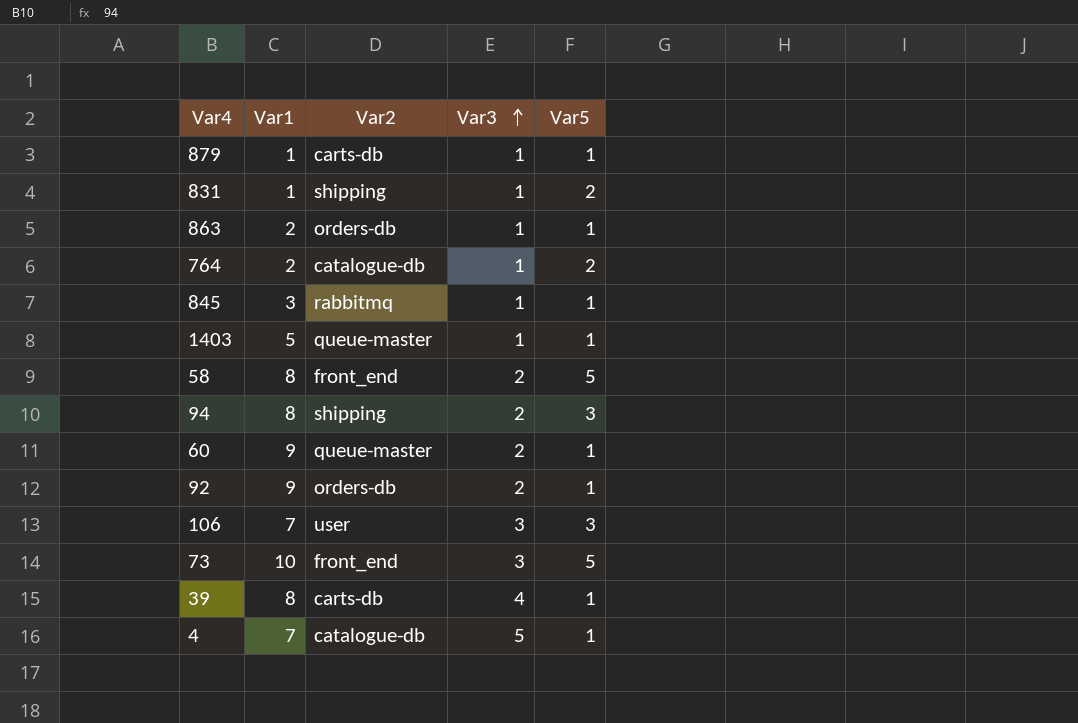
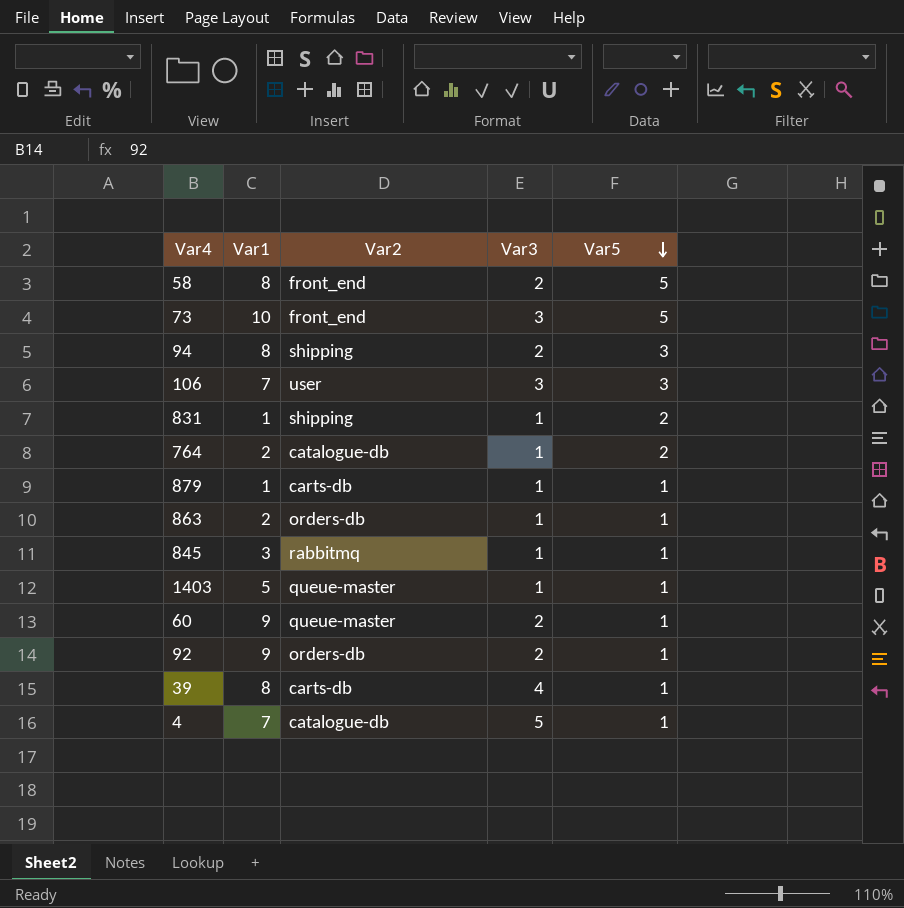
row order: Var3 ascending -> Var5 descending

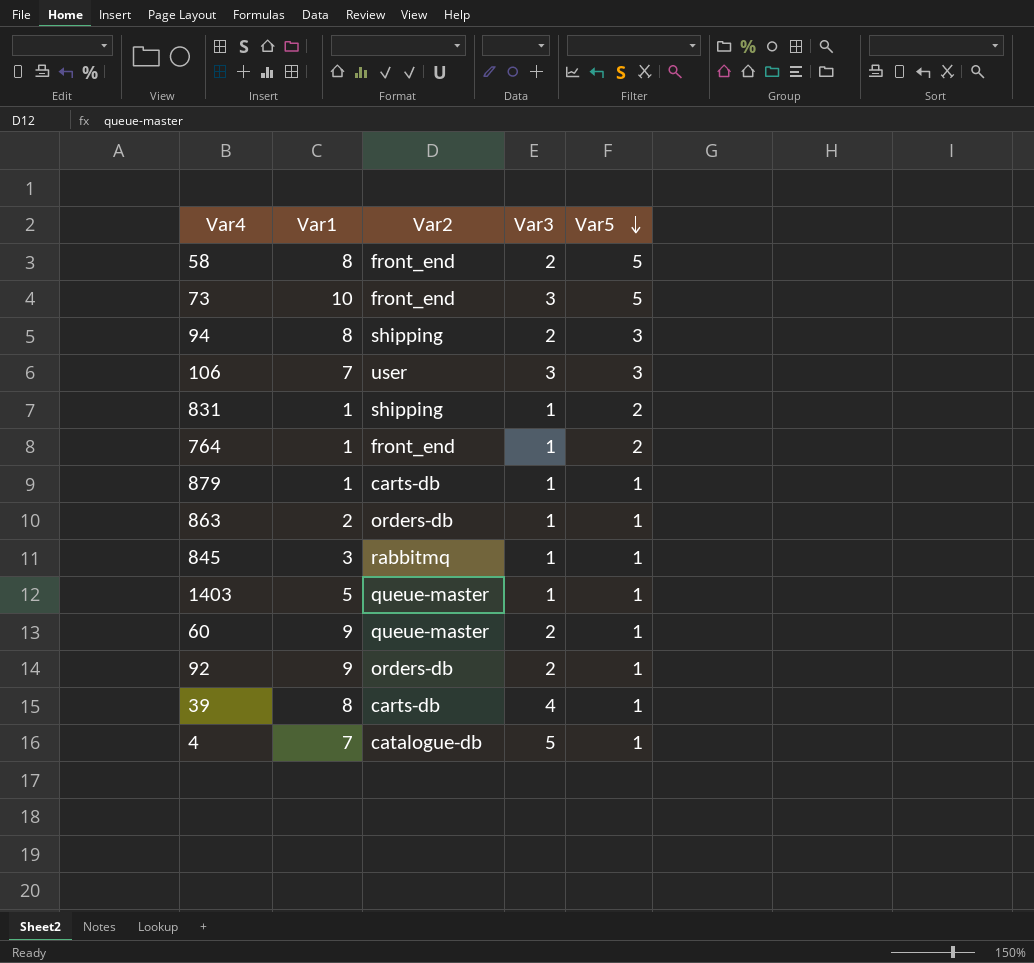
764 | Var1: 2 -> 1
764 | Var2: catalogue-db -> front_end

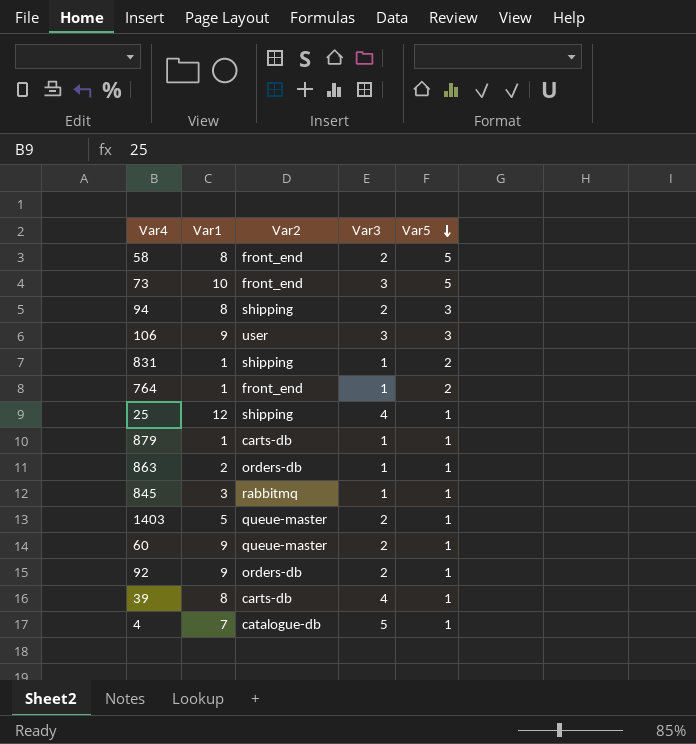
106 | Var1: 7 -> 9
row 25: none -> 12 | shipping | 4 | 1
1403 | Var3: 1 -> 2

